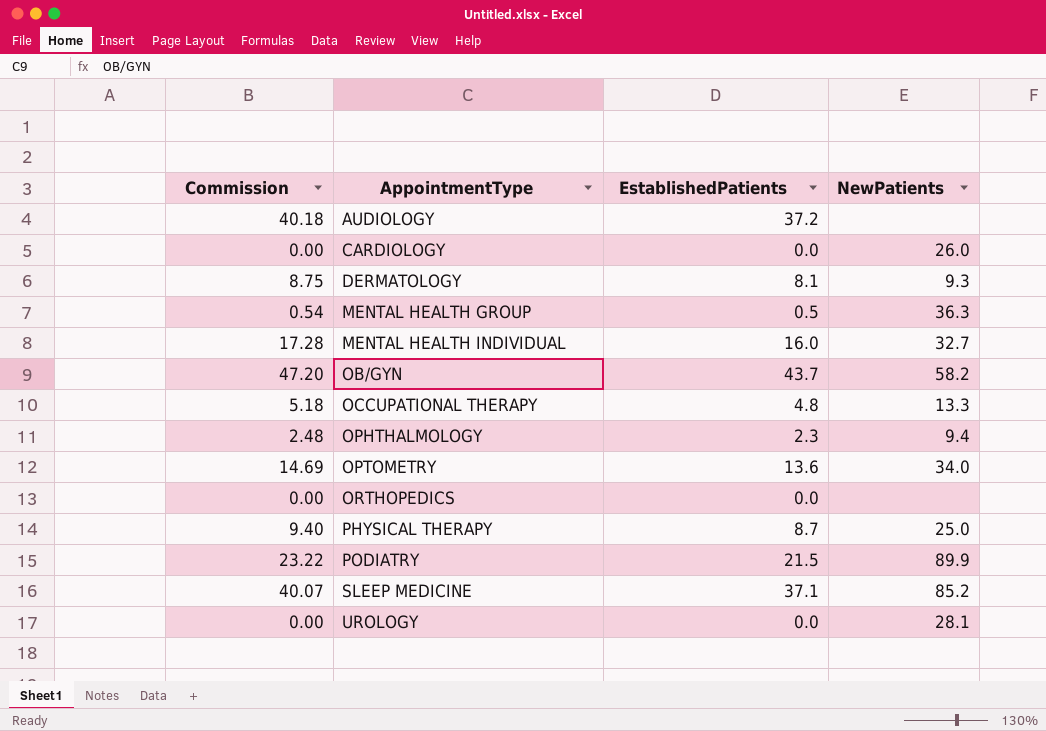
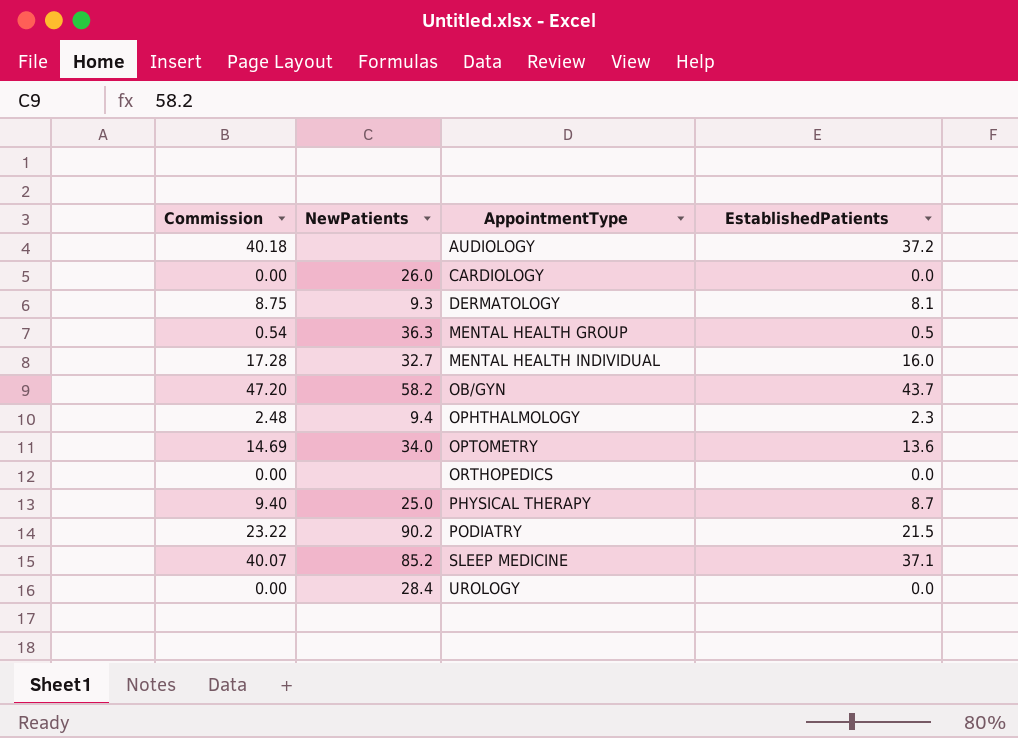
column NewPatients | position: 4 -> 2
row OCCUPATIONAL THERAPY: 5.18 | 4.8 | 13.3 -> none
PODIATRY | NewPatients: 89.9 -> 90.2
UROLOGY | NewPatients: 28.1 -> 28.4

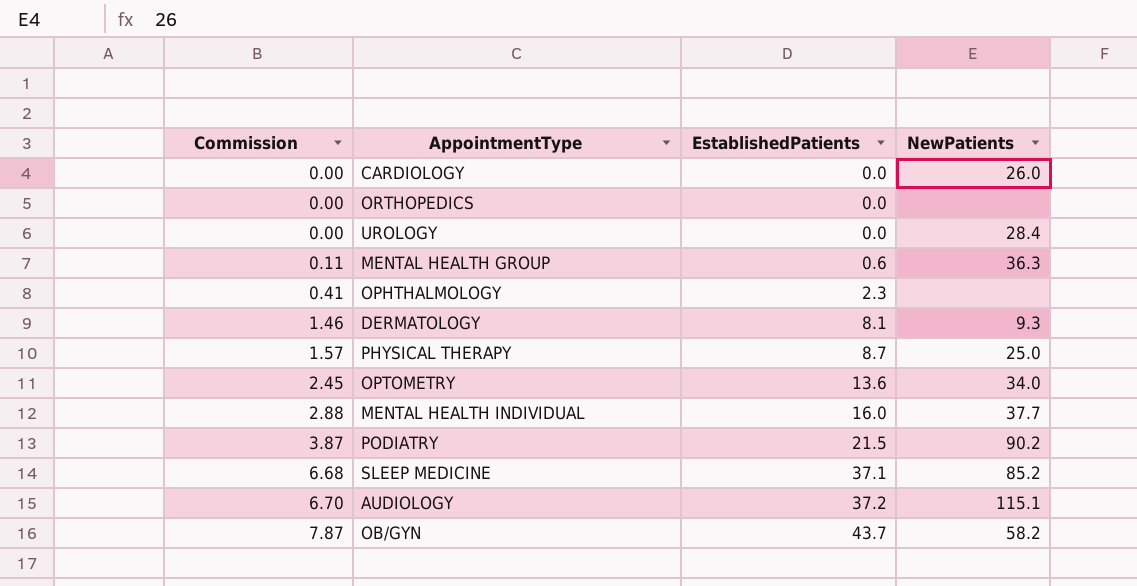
row order: AppointmentType ascending -> Commission ascending
column Commission | formula: [EstablishedPatients] * 1.08 -> [EstablishedPatients] * 0.18
column NewPatients | position: 2 -> 4
MENTAL HEALTH GROUP | EstablishedPatients: 0.5 -> 0.6
OPHTHALMOLOGY | NewPatients: 9.4 -> none
MENTAL HEALTH INDIVIDUAL | NewPatients: 32.7 -> 37.7
AUDIOLOGY | NewPatients: none -> 115.1

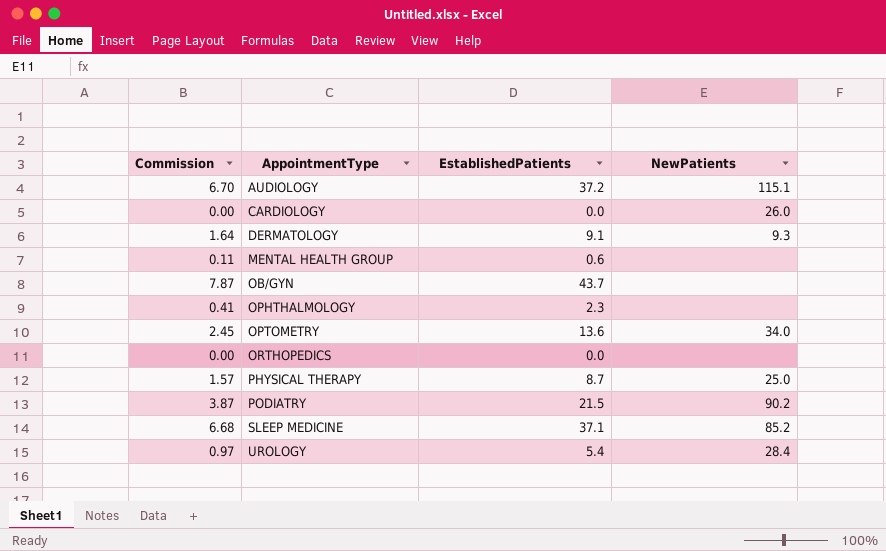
row order: Commission ascending -> AppointmentType ascending
row MENTAL HEALTH INDIVIDUAL: 2.88 | 16.0 | 37.7 -> none
DERMATOLOGY | Commission: 1.46 -> 1.64
DERMATOLOGY | EstablishedPatients: 8.1 -> 9.1
MENTAL HEALTH GROUP | NewPatients: 36.3 -> none
OB/GYN | NewPatients: 58.2 -> none
UROLOGY | Commission: 0.00 -> 0.97
UROLOGY | EstablishedPatients: 0.0 -> 5.4

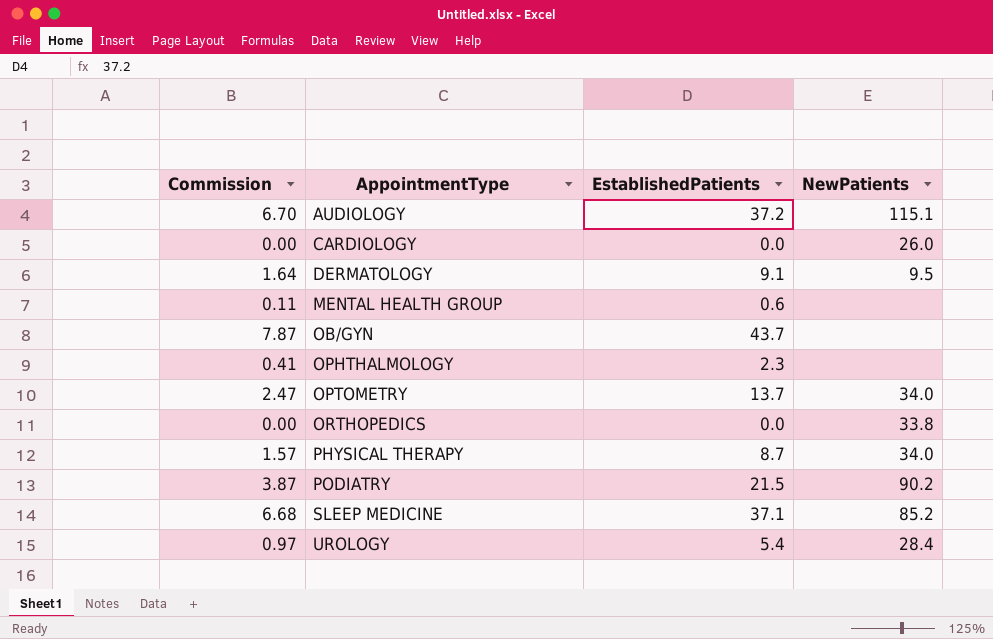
DERMATOLOGY | NewPatients: 9.3 -> 9.5
OPTOMETRY | Commission: 2.45 -> 2.47
OPTOMETRY | EstablishedPatients: 13.6 -> 13.7
ORTHOPEDICS | NewPatients: none -> 33.8
PHYSICAL THERAPY | NewPatients: 25.0 -> 34.0

